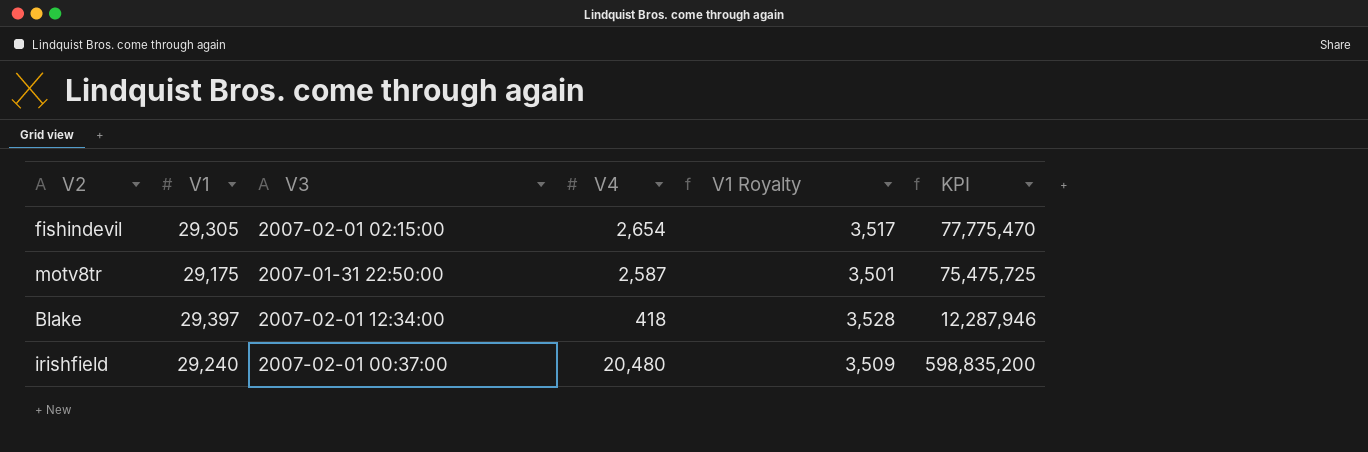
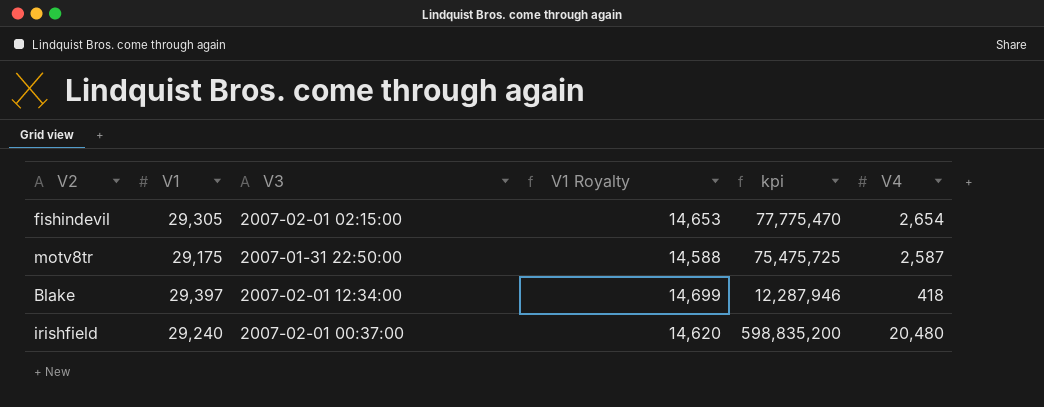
column V1 Royalty | formula: [V1] * 0.12 -> [V1] * 0.5
column name: KPI -> kpi
column V4 | position: 4 -> 6

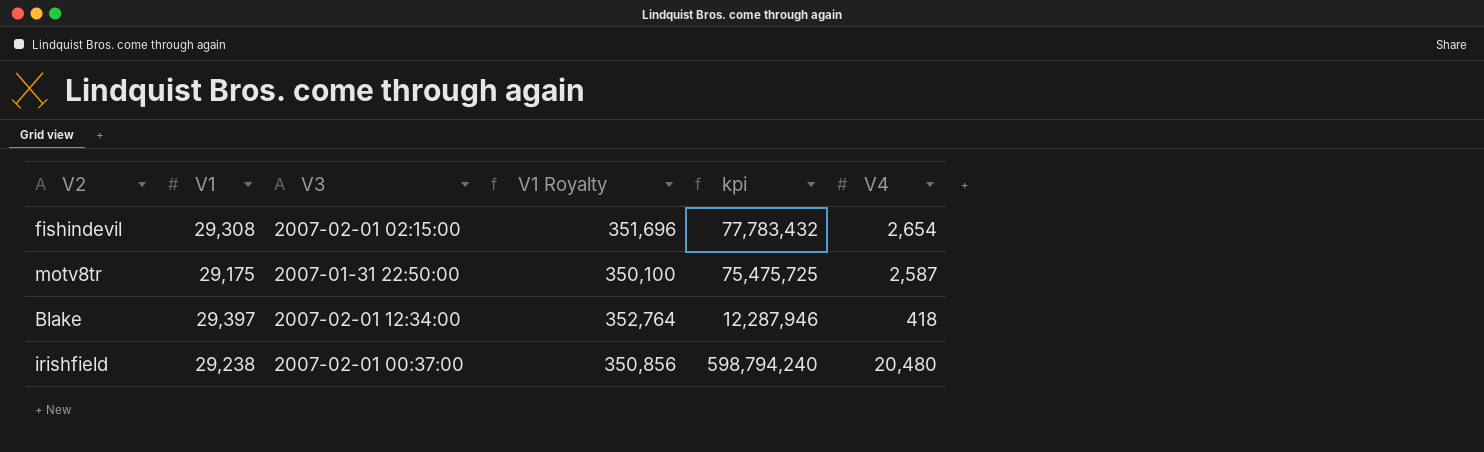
column V1 Royalty | formula: [V1] * 0.5 -> [V1] * 12
fishindevil | V1: 29,305 -> 29,308
fishindevil | kpi: 77,775,470 -> 77,783,432
irishfield | V1: 29,240 -> 29,238
irishfield | kpi: 598,835,200 -> 598,794,240

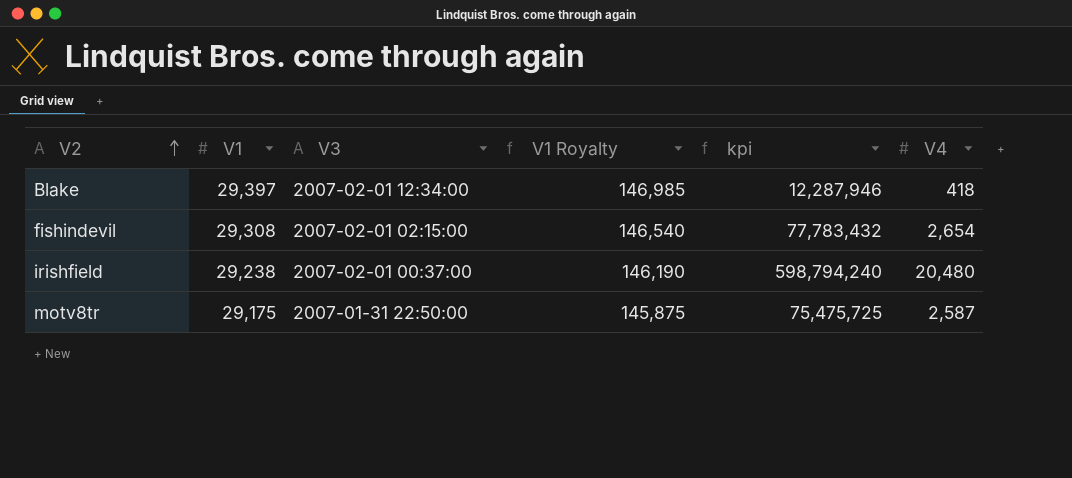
row order: none -> V2 ascending
column V1 Royalty | formula: [V1] * 12 -> [V1] * 5

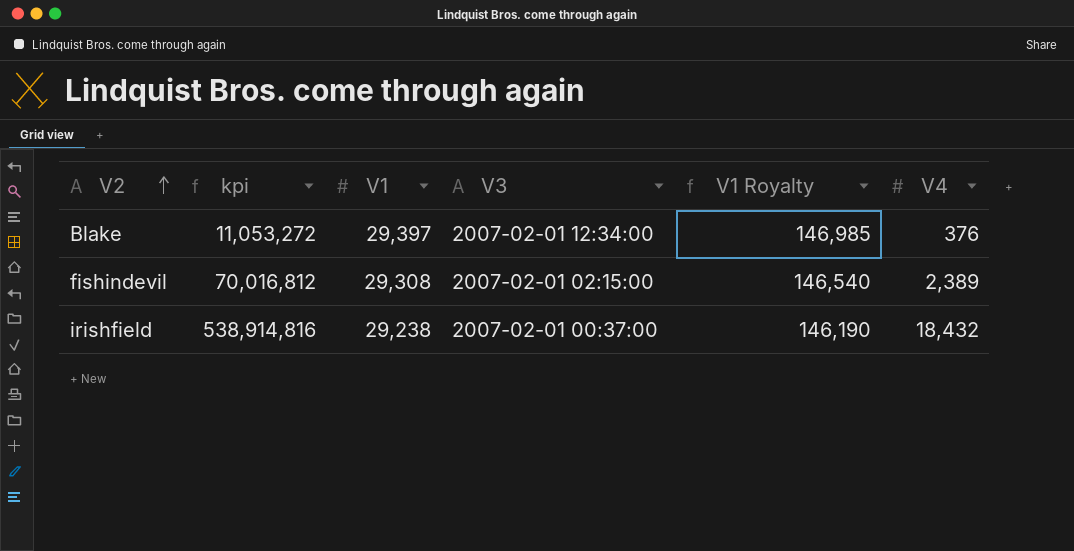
column kpi | position: 5 -> 2
row motv8tr: 29,175 | 2007-01-31 22:50:00 | 145,875 | 75,475,725 | 2,587 -> none
Blake | kpi: 12,287,946 -> 11,053,272
Blake | V4: 418 -> 376
fishindevil | kpi: 77,783,432 -> 70,016,812
fishindevil | V4: 2,654 -> 2,389
irishfield | kpi: 598,794,240 -> 538,914,816
irishfield | V4: 20,480 -> 18,432

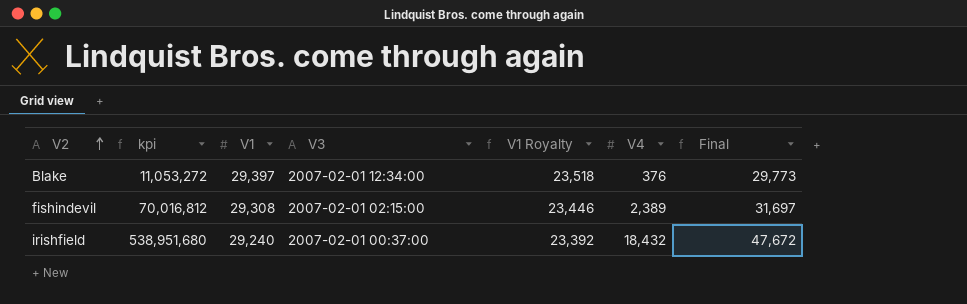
column V1 Royalty | formula: [V1] * 5 -> [V1] * 0.8
column Final | formula: none -> [V1] + [V4]
irishfield | kpi: 538,914,816 -> 538,951,680
irishfield | V1: 29,238 -> 29,240

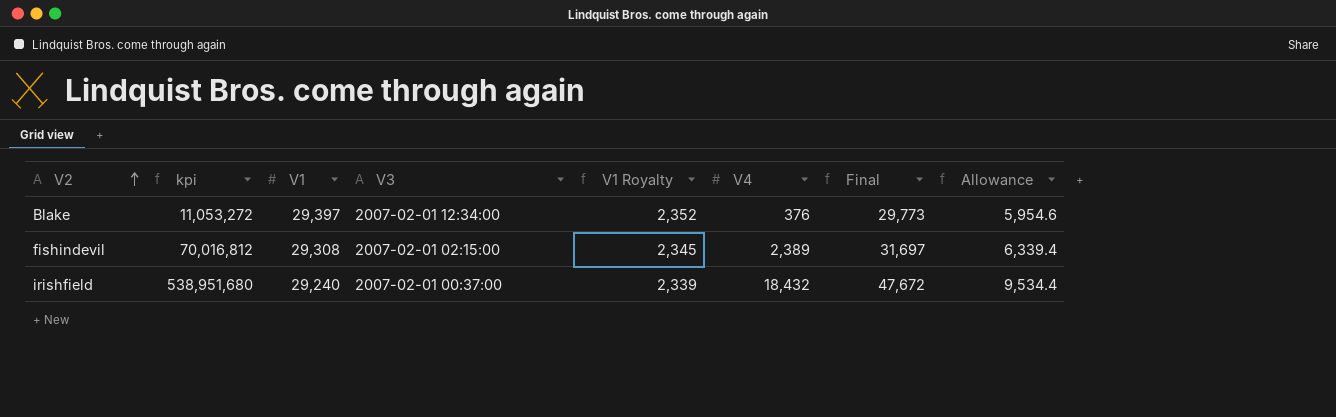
column V1 Royalty | formula: [V1] * 0.8 -> [V1] * 0.08
column Allowance | formula: none -> [Final] * 0.2

